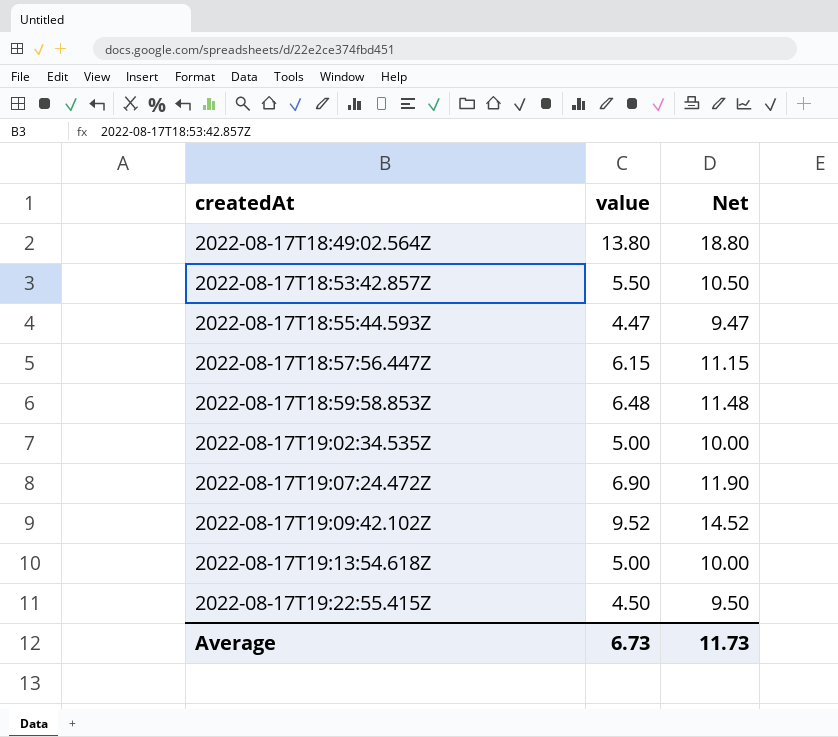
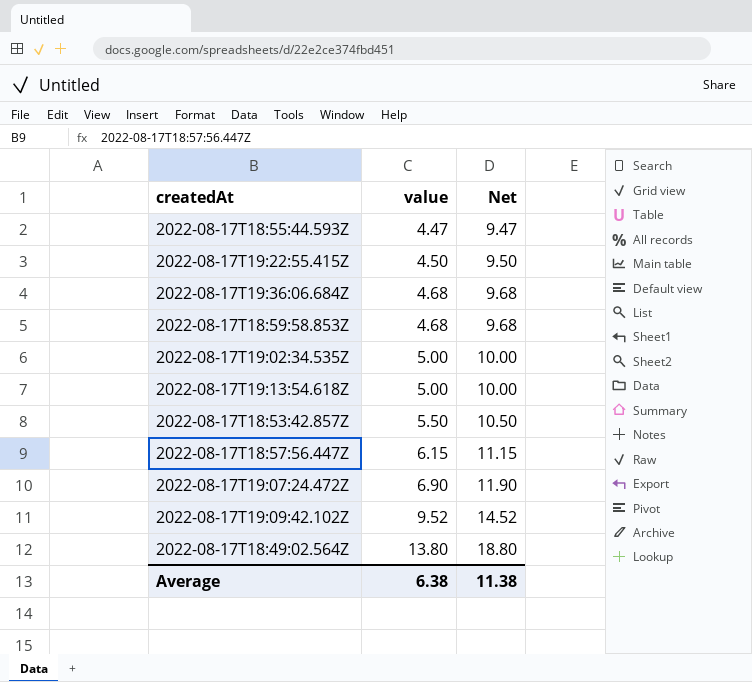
row order: createdAt ascending -> value ascending
row 2022-08-17T19:36:06.684Z: none -> 4.68 | 9.68
2022-08-17T18:59:58.853Z | value: 6.48 -> 4.68
2022-08-17T18:59:58.853Z | Net: 11.48 -> 9.68
Average | value: 6.73 -> 6.38
Average | Net: 11.73 -> 11.38

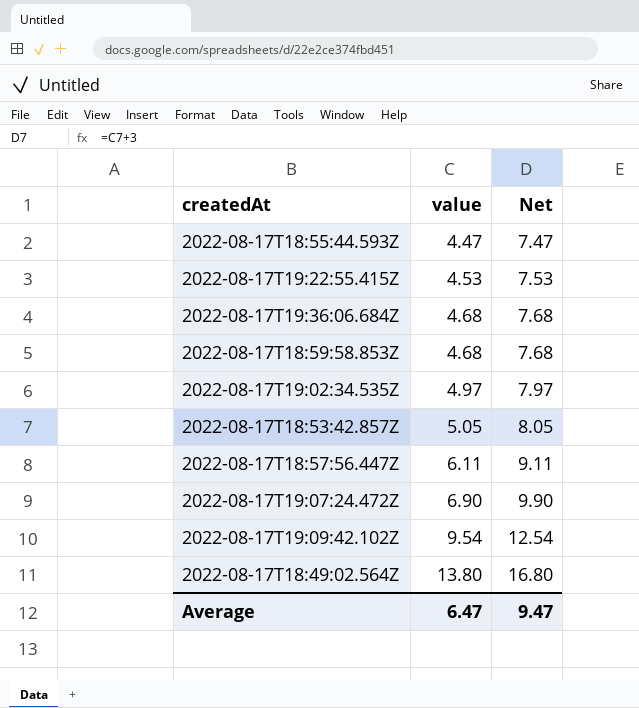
column Net | formula: [value] + 5 -> [value] + 3
row 2022-08-17T19:13:54.618Z: 5.00 | 10.00 -> none
2022-08-17T19:22:55.415Z | value: 4.50 -> 4.53
2022-08-17T19:02:34.535Z | value: 5.00 -> 4.97
2022-08-17T18:53:42.857Z | value: 5.50 -> 5.05
2022-08-17T18:57:56.447Z | value: 6.15 -> 6.11
2022-08-17T19:09:42.102Z | value: 9.52 -> 9.54
Average | value: 6.38 -> 6.47
Average | Net: 11.38 -> 9.47

